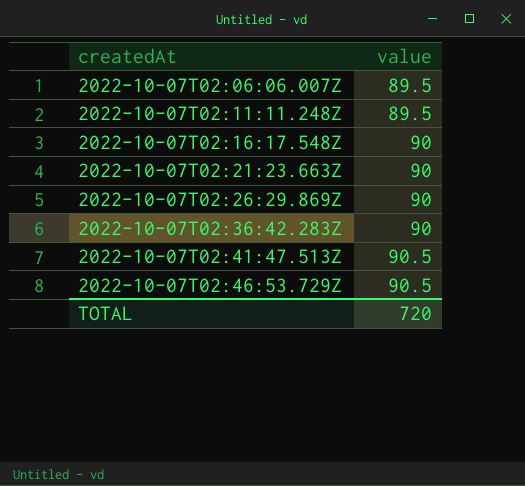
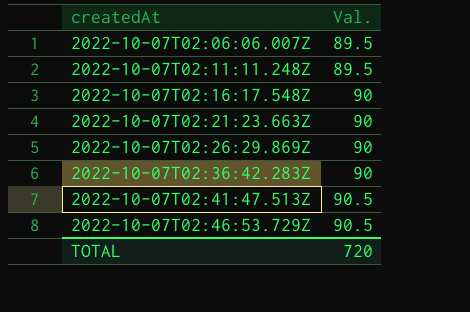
column name: value -> Val.

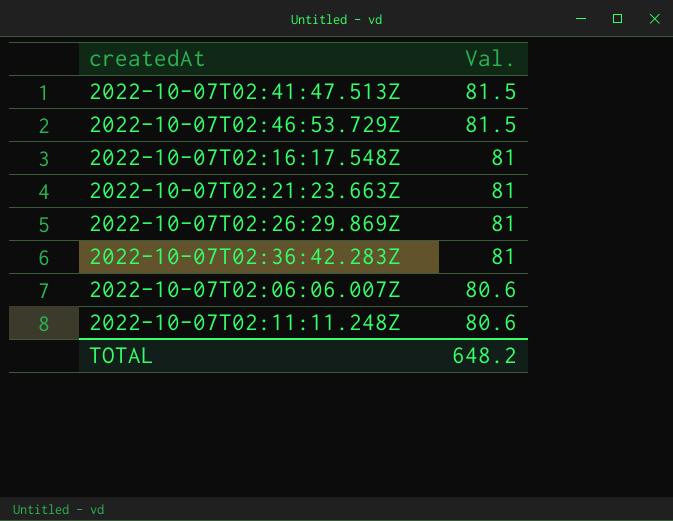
row order: createdAt ascending -> Val. descending
2022-10-07T02:41:47.513Z | Val.: 90.5 -> 81.5
2022-10-07T02:46:53.729Z | Val.: 90.5 -> 81.5
2022-10-07T02:16:17.548Z | Val.: 90 -> 81
2022-10-07T02:21:23.663Z | Val.: 90 -> 81
2022-10-07T02:26:29.869Z | Val.: 90 -> 81
2022-10-07T02:36:42.283Z | Val.: 90 -> 81
2022-10-07T02:06:06.007Z | Val.: 89.5 -> 80.6
2022-10-07T02:11:11.248Z | Val.: 89.5 -> 80.6
TOTAL | Val.: 720 -> 648.2

